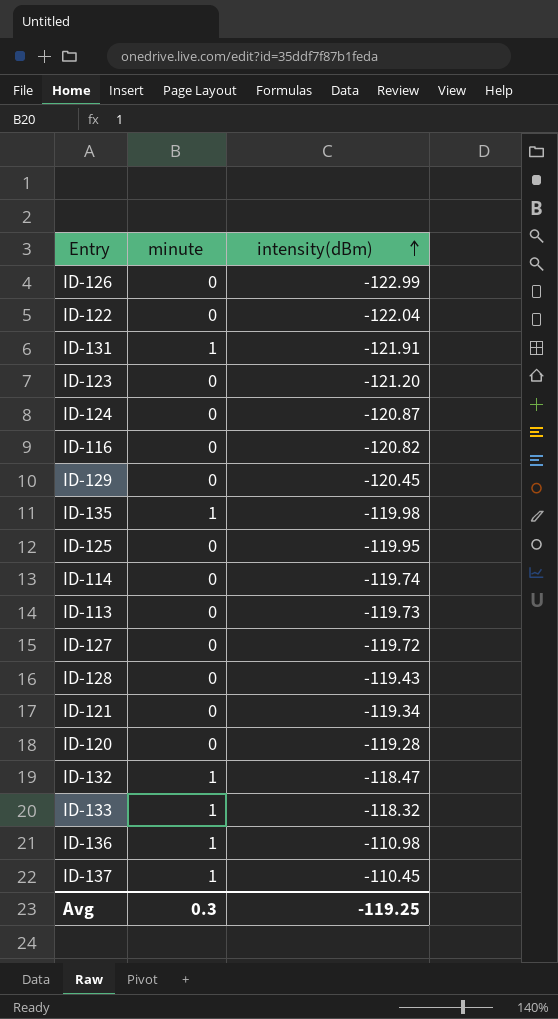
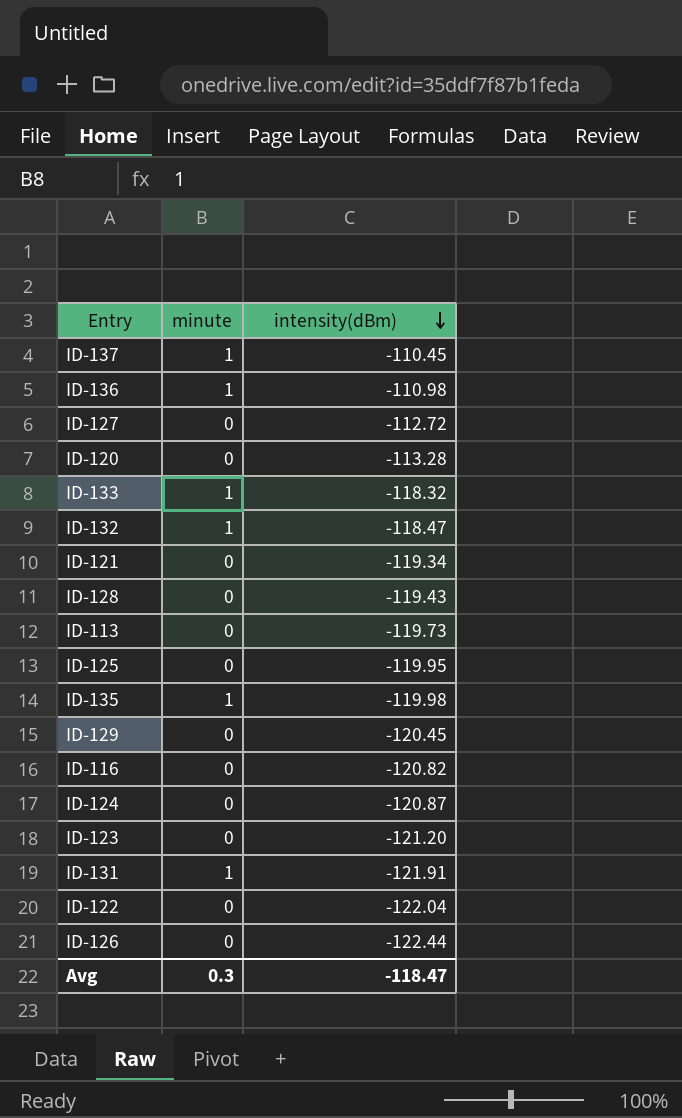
row order: intensity(dBm) ascending -> intensity(dBm) descending
row ID-114: 0 | -119.74 -> none
ID-127 | intensity(dBm): -119.72 -> -112.72
ID-120 | intensity(dBm): -119.28 -> -113.28
ID-126 | intensity(dBm): -122.99 -> -122.44
Avg | intensity(dBm): -119.25 -> -118.47

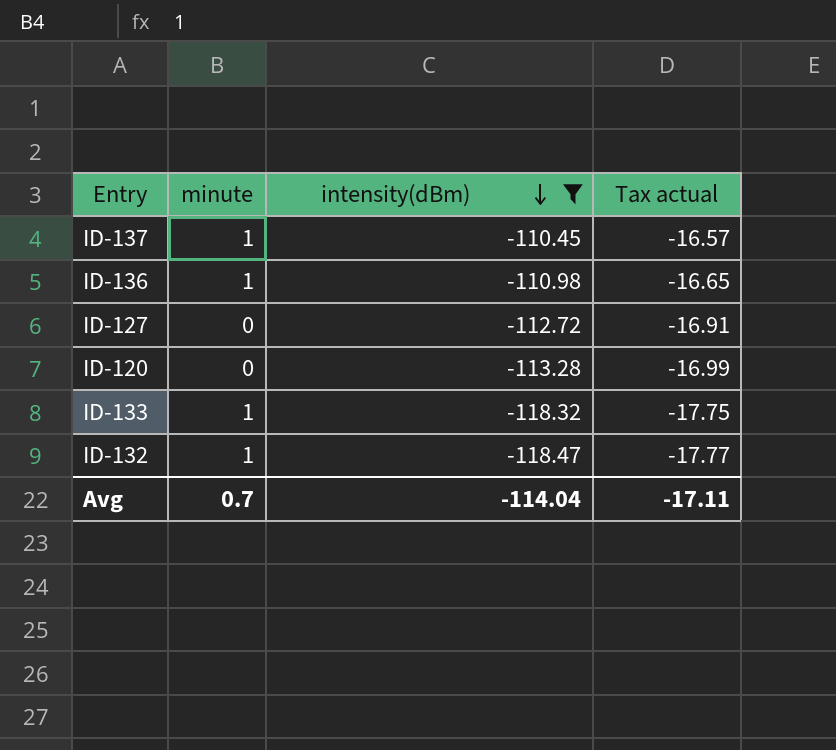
filter: none -> intensity(dBm) >= -118.47
column Tax actual | formula: none -> [intensity(dBm)] * 0.15
Avg | minute: 0.3 -> 0.7
Avg | intensity(dBm): -118.47 -> -114.04

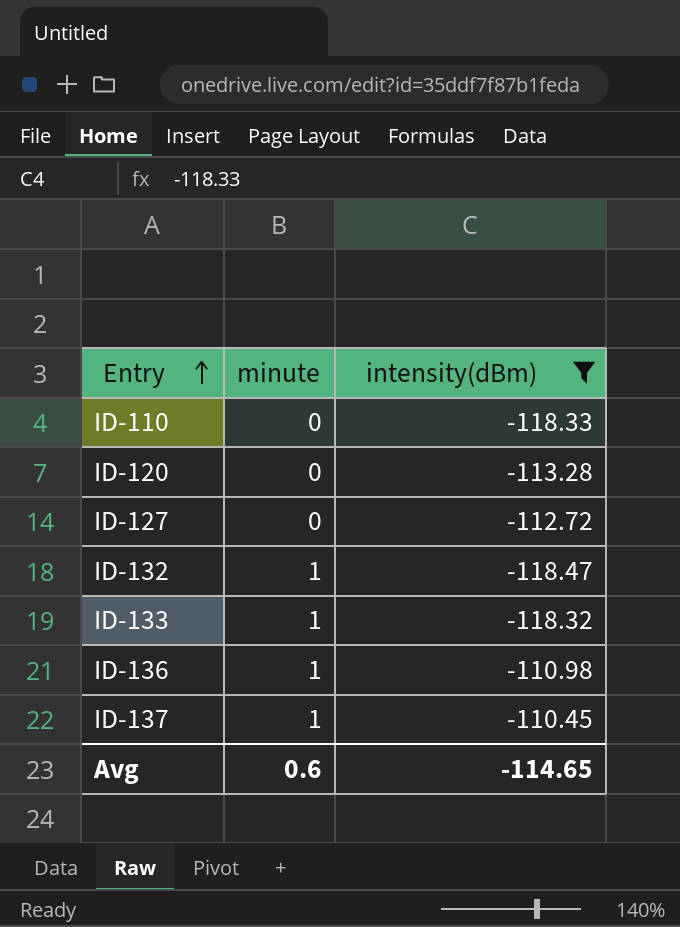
row order: intensity(dBm) descending -> Entry ascending
column Tax actual | formula: [intensity(dBm)] * 0.15 -> none
row ID-110: none -> 0 | -118.33
Avg | minute: 0.7 -> 0.6
Avg | intensity(dBm): -114.04 -> -114.65

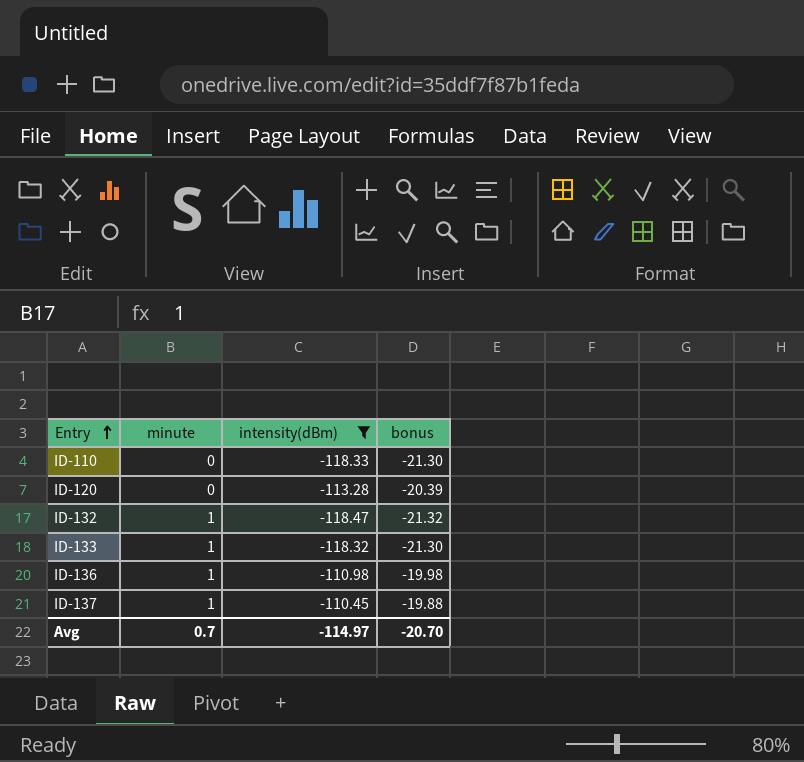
column bonus | formula: none -> [intensity(dBm)] * 0.18
row ID-127: 0 | -112.72 -> none
Avg | minute: 0.6 -> 0.7
Avg | intensity(dBm): -114.65 -> -114.97

